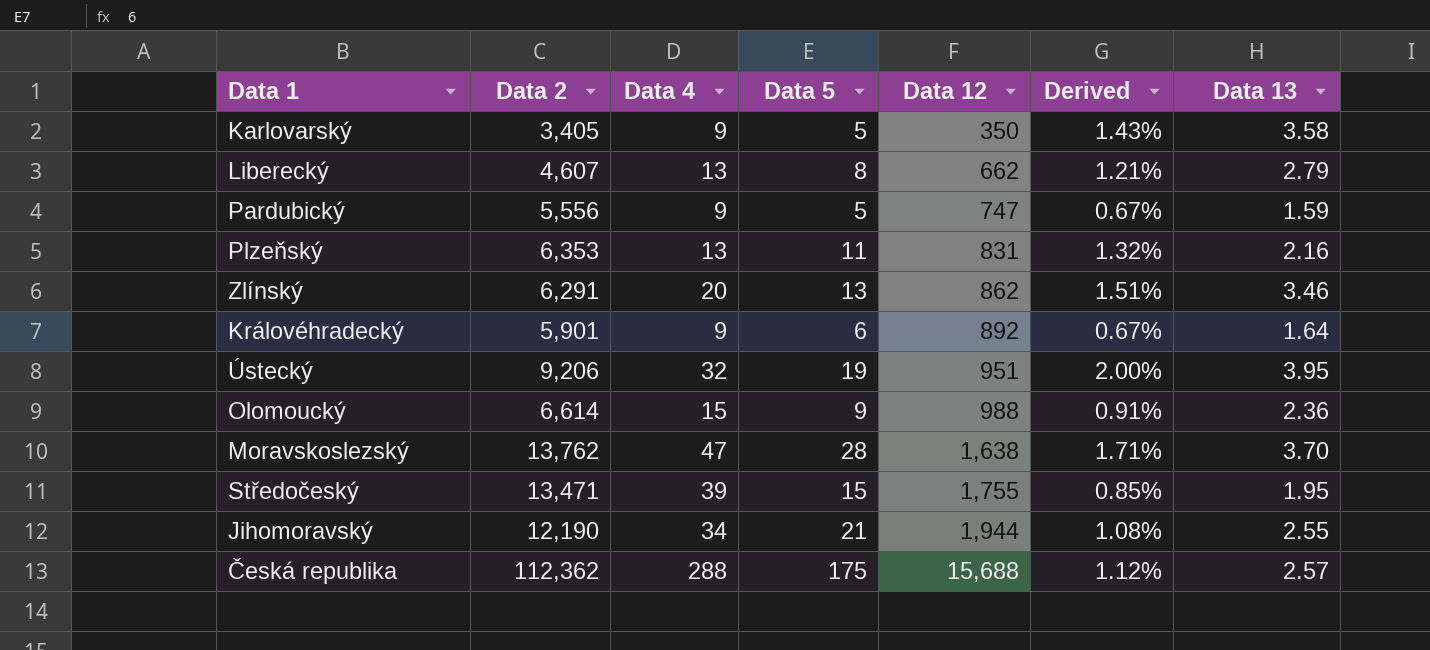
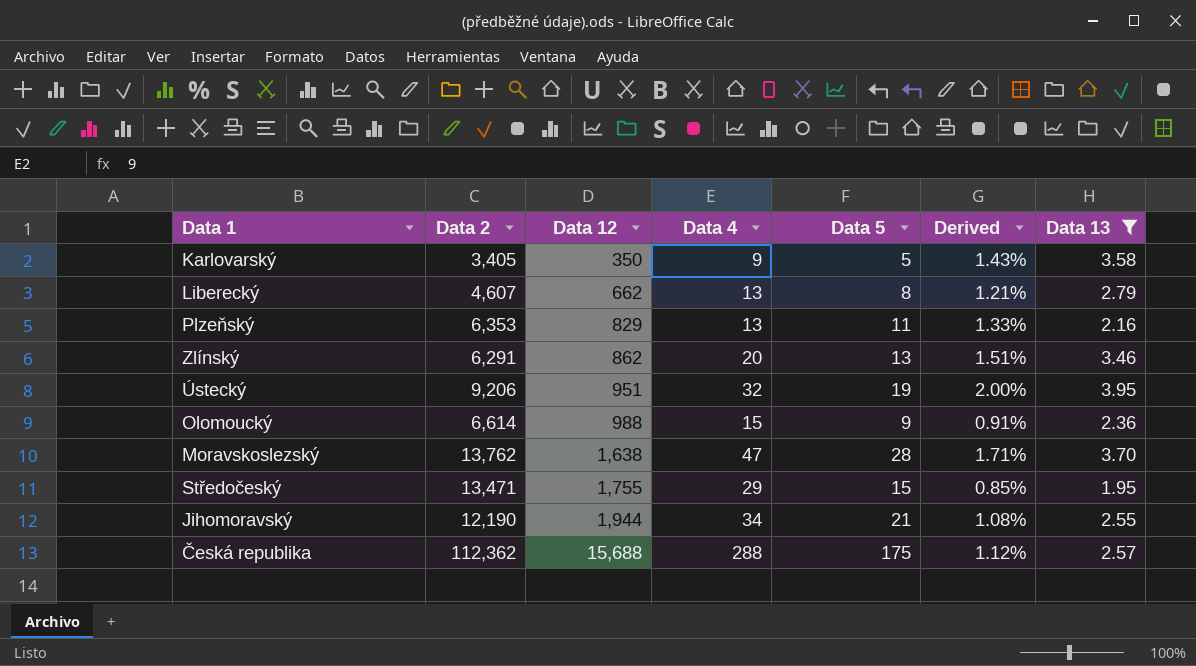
filter: none -> Data 13 >= 1.95
column Data 12 | position: 5 -> 3
Plzeňský | Data 12: 831 -> 829
Plzeňský | Derived: 1.32% -> 1.33%
Středočeský | Data 4: 39 -> 29

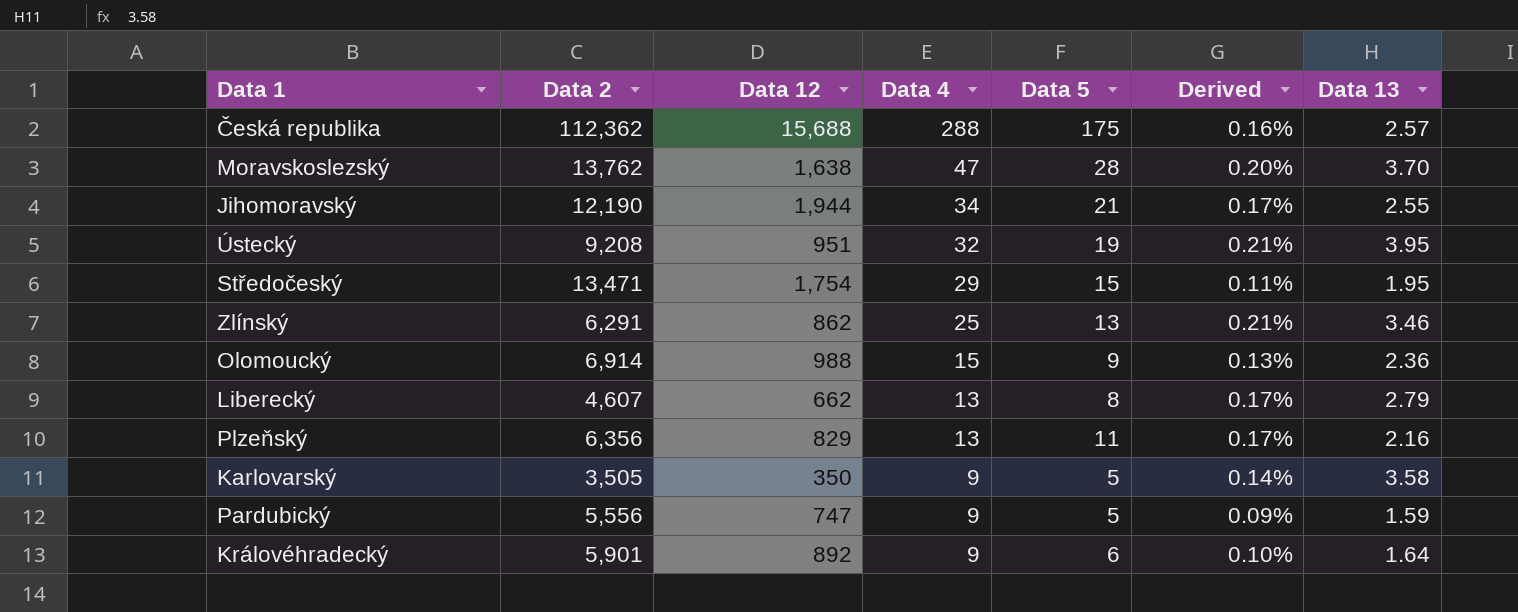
filter: Data 13 >= 1.95 -> none
row order: Data 12 ascending -> Data 4 descending
column Derived | formula: [Data 5] / [Data 12] -> [Data 5] / [Data 2]
Ústecký | Data 2: 9,206 -> 9,208
Středočeský | Data 12: 1,755 -> 1,754
Zlínský | Data 4: 20 -> 25
Olomoucký | Data 2: 6,614 -> 6,914
Plzeňský | Data 2: 6,353 -> 6,356
Karlovarský | Data 2: 3,405 -> 3,505

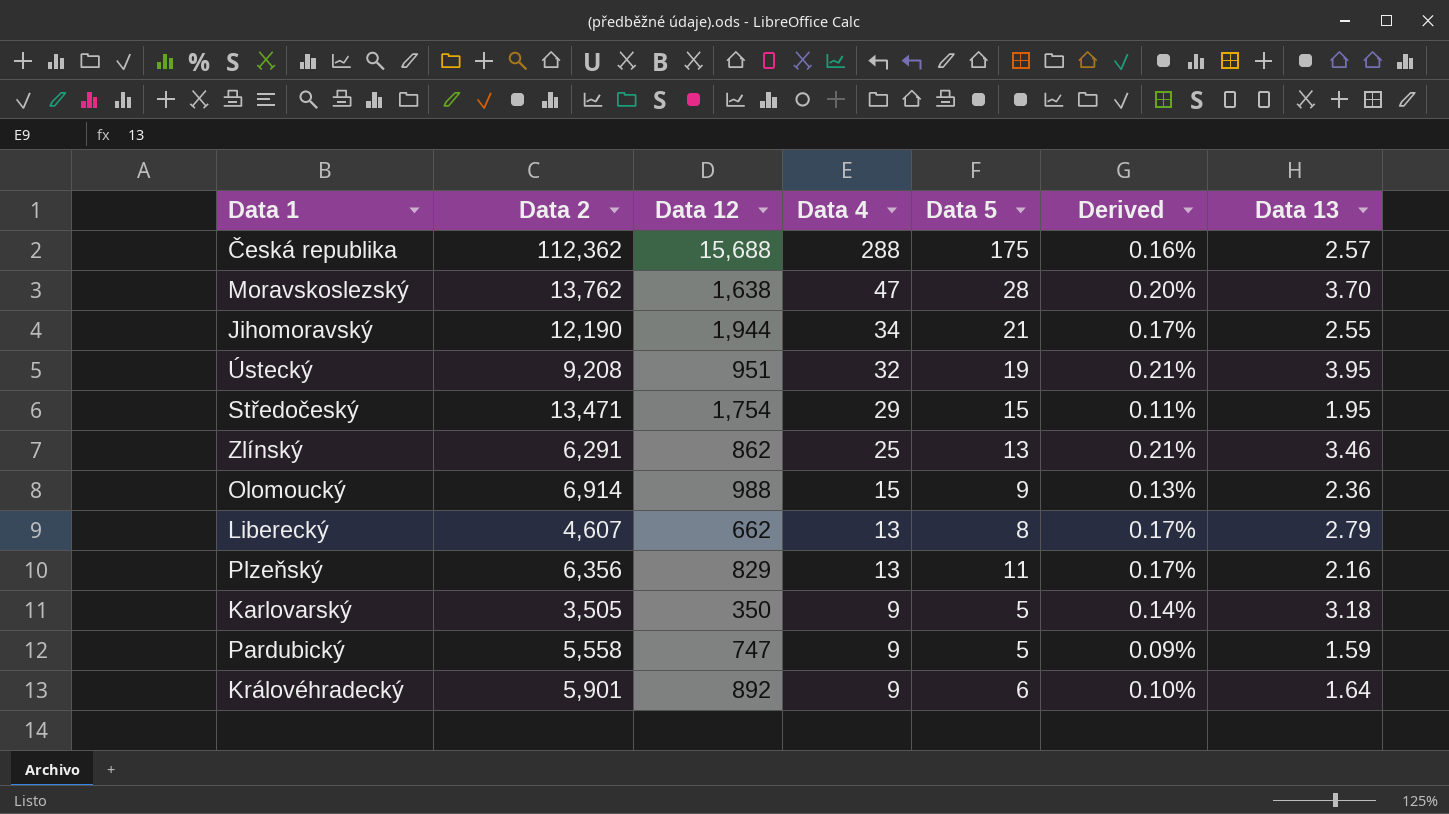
Karlovarský | Data 13: 3.58 -> 3.18
Pardubický | Data 2: 5,556 -> 5,558

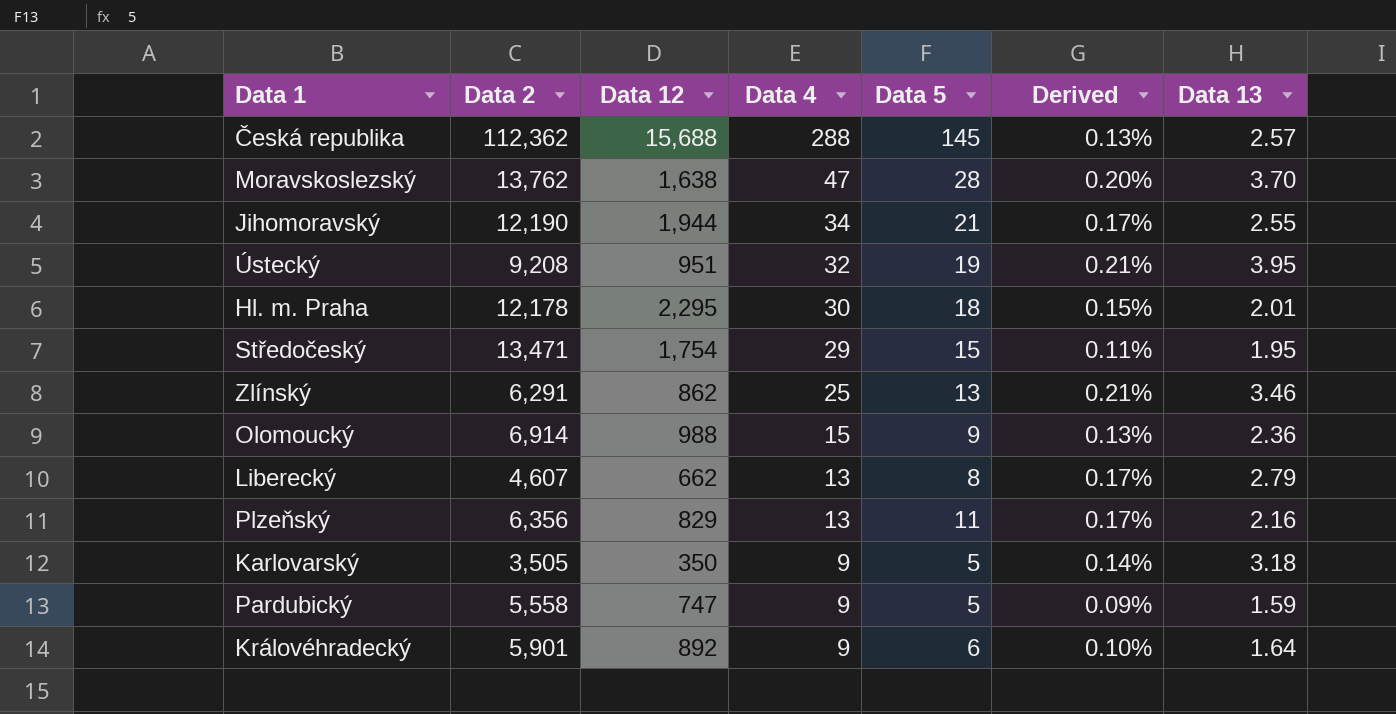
Česká republika | Data 5: 175 -> 145
Česká republika | Derived: 0.16% -> 0.13%
row Hl. m. Praha: none -> 12,178 | 2,295 | 30 | 18 | 0.15% | 2.01

